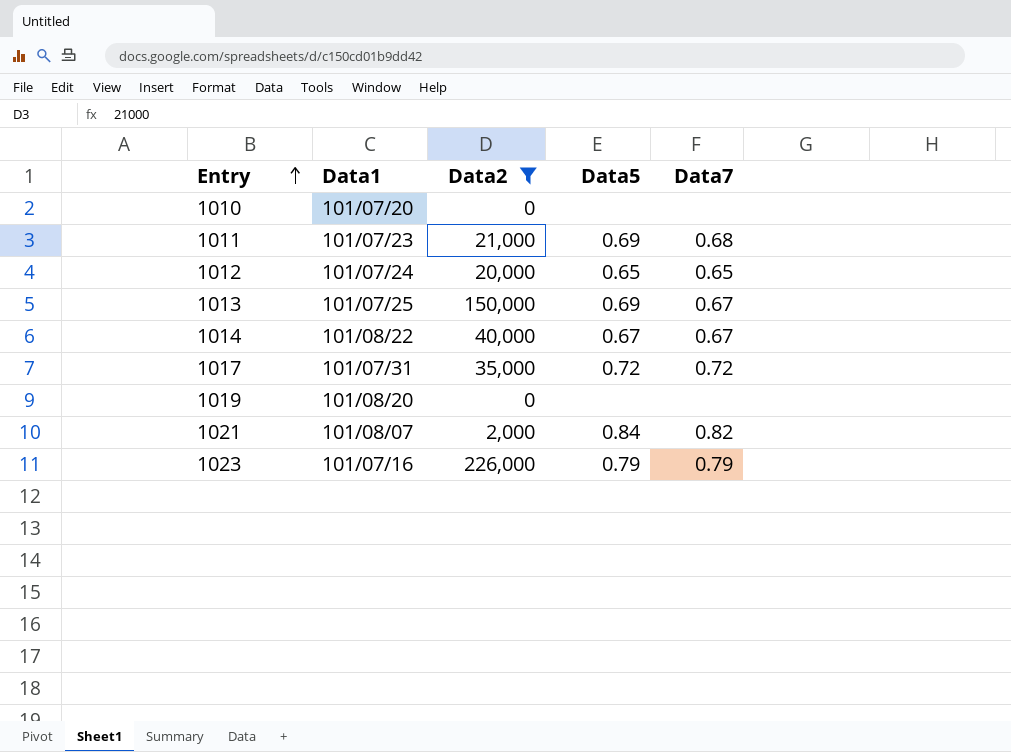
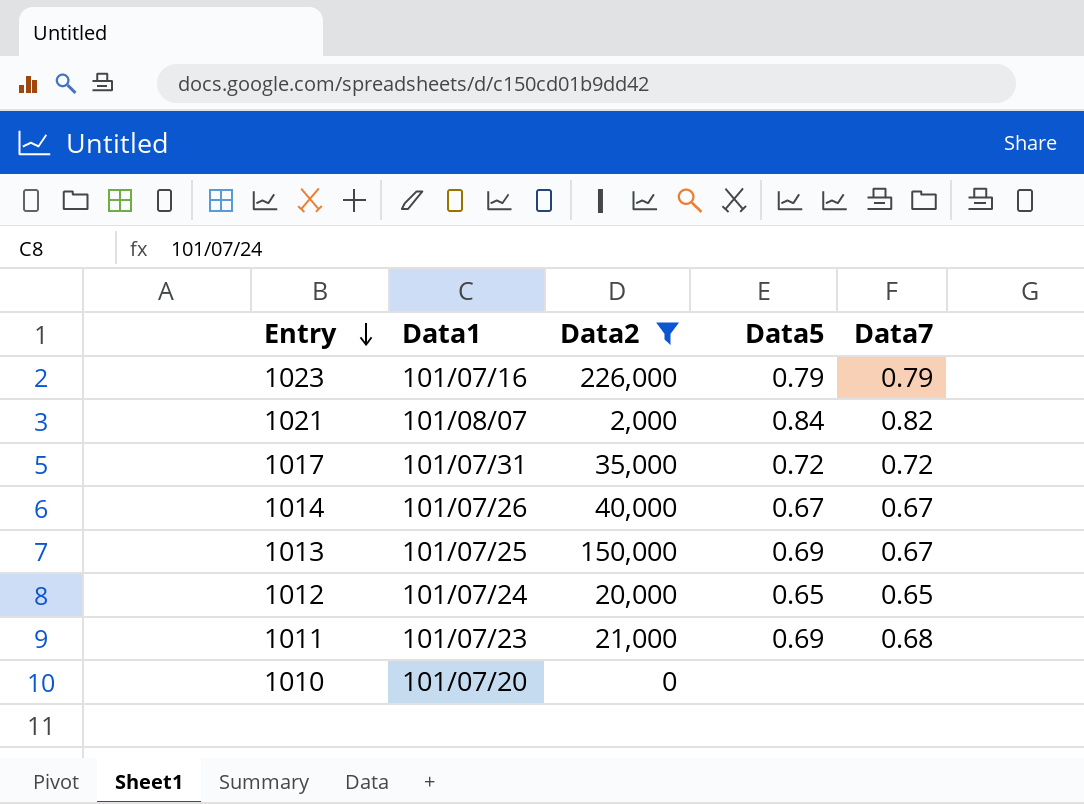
row order: Entry ascending -> Entry descending
row 1019: 101/08/20 | 0 | none | none -> none
1014 | Data1: 101/08/22 -> 101/07/26

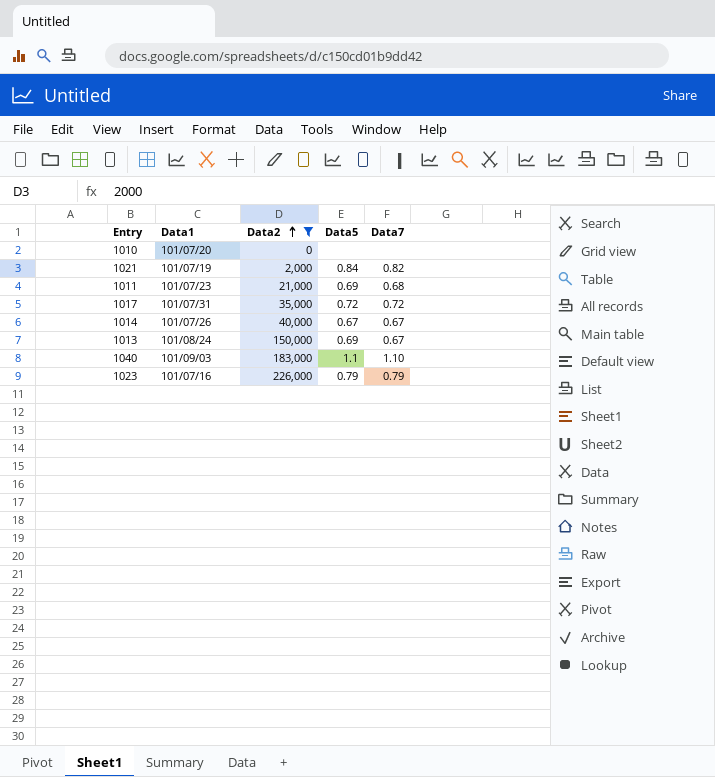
row order: Entry descending -> Data2 ascending
row 1012: 101/07/24 | 20,000 | 0.65 | 0.65 -> none
1021 | Data1: 101/08/07 -> 101/07/19
1013 | Data1: 101/07/25 -> 101/08/24
row 1040: none -> 101/09/03 | 183,000 | 1.1 | 1.10

